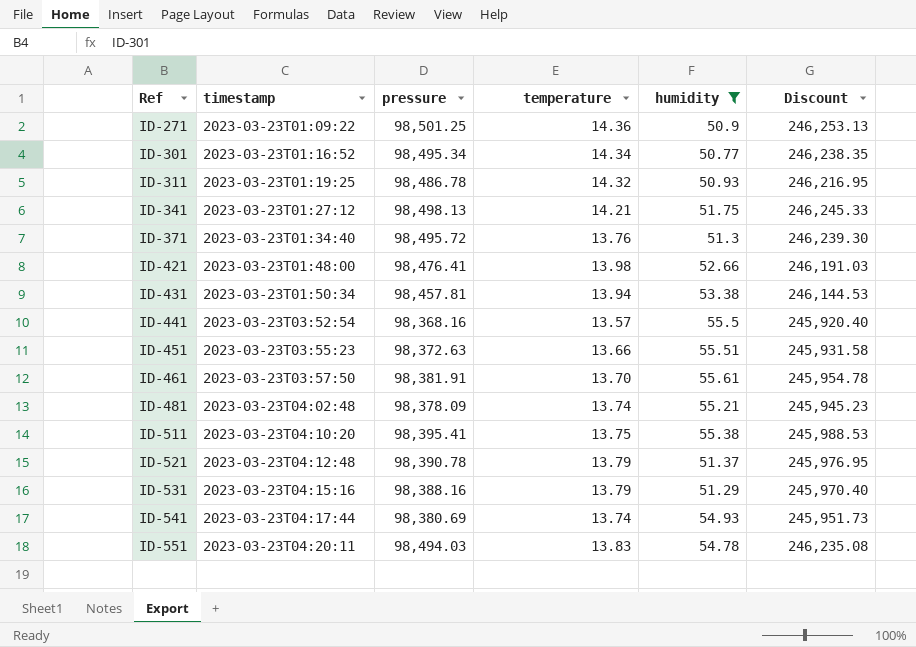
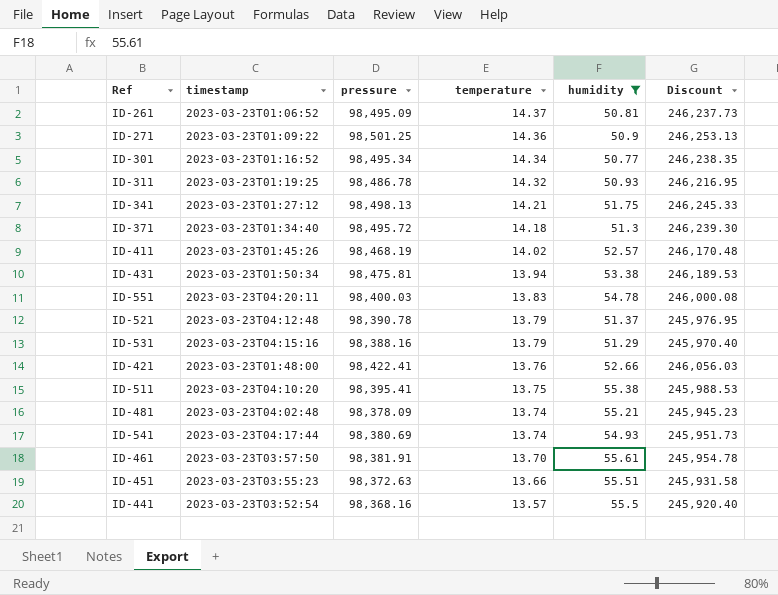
row order: Ref ascending -> temperature descending
row ID-261: none -> 2023-03-23T01:06:52 | 98,495.09 | 14.37 | 50.81 | 246,237.73
ID-371 | temperature: 13.76 -> 14.18
row ID-411: none -> 2023-03-23T01:45:26 | 98,468.19 | 14.02 | 52.57 | 246,170.48
ID-431 | pressure: 98,457.81 -> 98,475.81
ID-431 | Discount: 246,144.53 -> 246,189.53
ID-551 | pressure: 98,494.03 -> 98,400.03
ID-551 | Discount: 246,235.08 -> 246,000.08
ID-421 | pressure: 98,476.41 -> 98,422.41
ID-421 | temperature: 13.98 -> 13.76
ID-421 | Discount: 246,191.03 -> 246,056.03

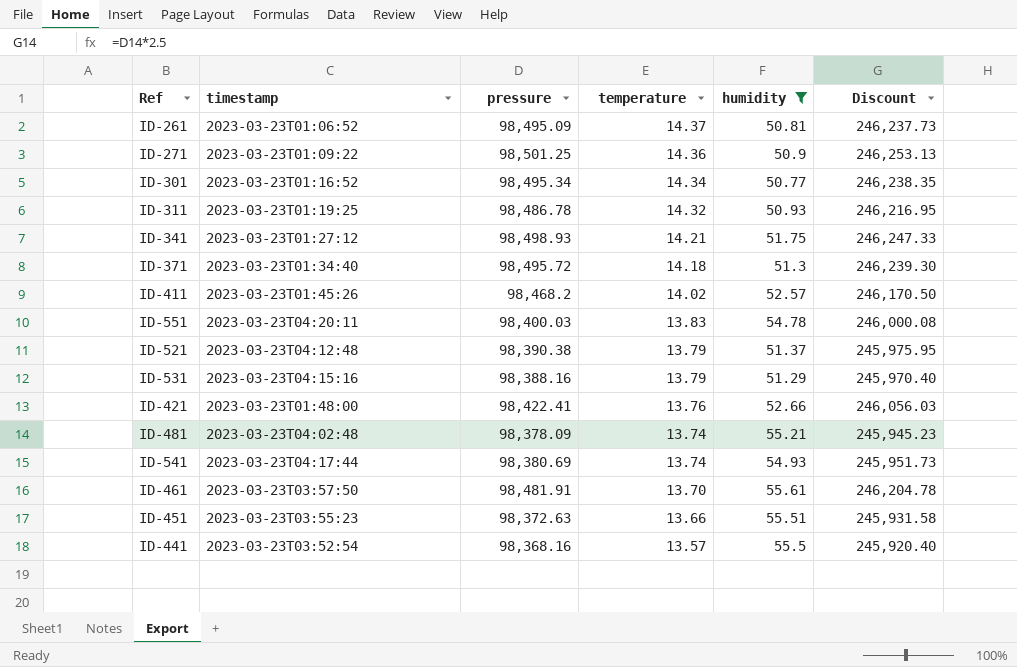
row ID-431: 2023-03-23T01:50:34 | 98,475.81 | 13.94 | 53.38 | 246,189.53 -> none
row ID-511: 2023-03-23T04:10:20 | 98,395.41 | 13.75 | 55.38 | 245,988.53 -> none
ID-341 | pressure: 98,498.13 -> 98,498.93
ID-341 | Discount: 246,245.33 -> 246,247.33
ID-411 | pressure: 98,468.19 -> 98,468.2
ID-411 | Discount: 246,170.48 -> 246,170.50
ID-521 | pressure: 98,390.78 -> 98,390.38
ID-521 | Discount: 245,976.95 -> 245,975.95
ID-461 | pressure: 98,381.91 -> 98,481.91
ID-461 | Discount: 245,954.78 -> 246,204.78

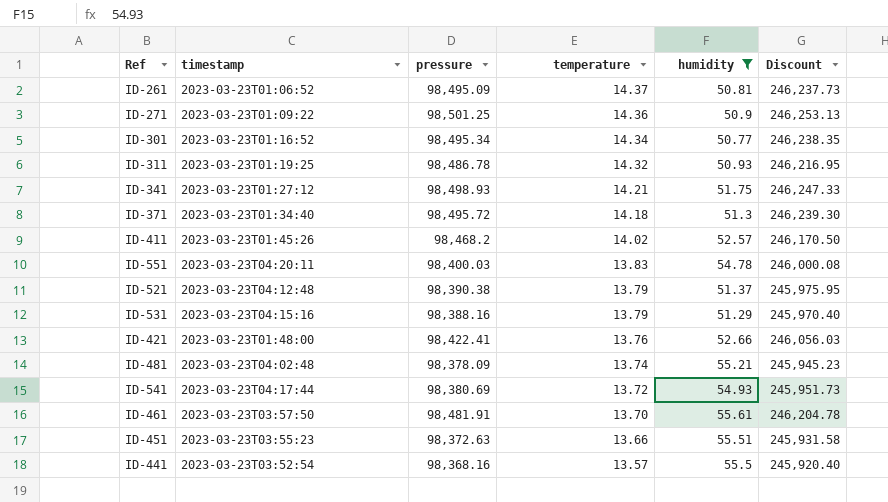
ID-541 | temperature: 13.74 -> 13.72

